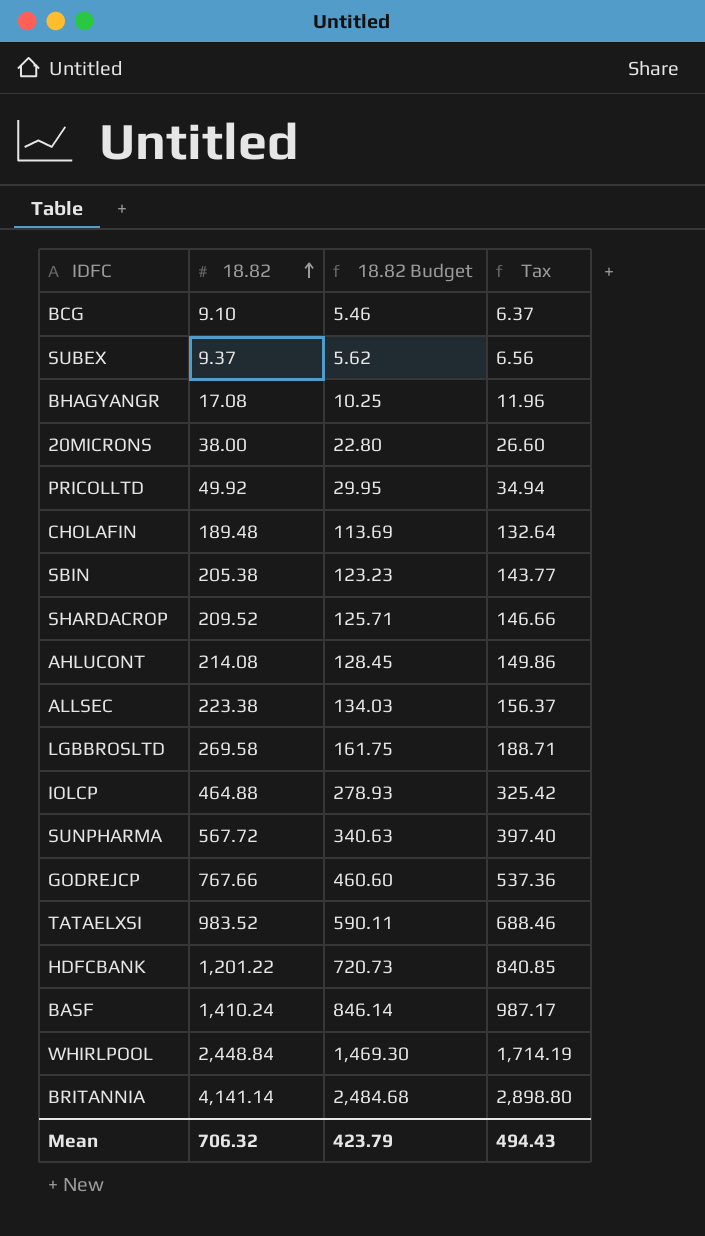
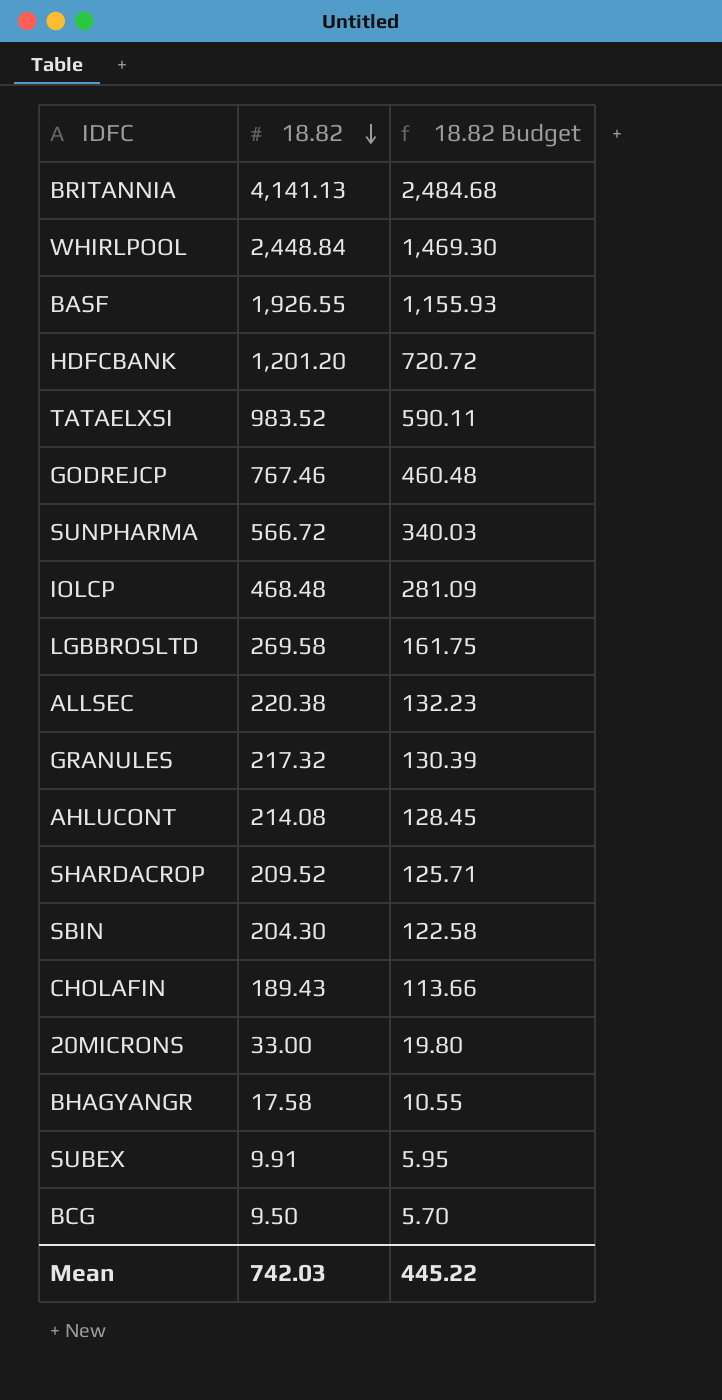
row order: 18.82 ascending -> 18.82 descending
column Tax | formula: [18.82] * 0.7 -> none
row PRICOLLTD: 49.92 | 29.95 | 34.94 -> none
BRITANNIA | 18.82: 4,141.14 -> 4,141.13
BASF | 18.82: 1,410.24 -> 1,926.55
BASF | 18.82 Budget: 846.14 -> 1,155.93
HDFCBANK | 18.82: 1,201.22 -> 1,201.20
HDFCBANK | 18.82 Budget: 720.73 -> 720.72
GODREJCP | 18.82: 767.66 -> 767.46
GODREJCP | 18.82 Budget: 460.60 -> 460.48
SUNPHARMA | 18.82: 567.72 -> 566.72
SUNPHARMA | 18.82 Budget: 340.63 -> 340.03
IOLCP | 18.82: 464.88 -> 468.48
IOLCP | 18.82 Budget: 278.93 -> 281.09
ALLSEC | 18.82: 223.38 -> 220.38
ALLSEC | 18.82 Budget: 134.03 -> 132.23
row GRANULES: none -> 217.32 | 130.39
SBIN | 18.82: 205.38 -> 204.30
SBIN | 18.82 Budget: 123.23 -> 122.58
CHOLAFIN | 18.82: 189.48 -> 189.43
CHOLAFIN | 18.82 Budget: 113.69 -> 113.66
20MICRONS | 18.82: 38.00 -> 33.00
20MICRONS | 18.82 Budget: 22.80 -> 19.80
BHAGYANGR | 18.82: 17.08 -> 17.58
BHAGYANGR | 18.82 Budget: 10.25 -> 10.55
SUBEX | 18.82: 9.37 -> 9.91
SUBEX | 18.82 Budget: 5.62 -> 5.95
BCG | 18.82: 9.10 -> 9.50
BCG | 18.82 Budget: 5.46 -> 5.70
Mean | 18.82: 706.32 -> 742.03
Mean | 18.82 Budget: 423.79 -> 445.22

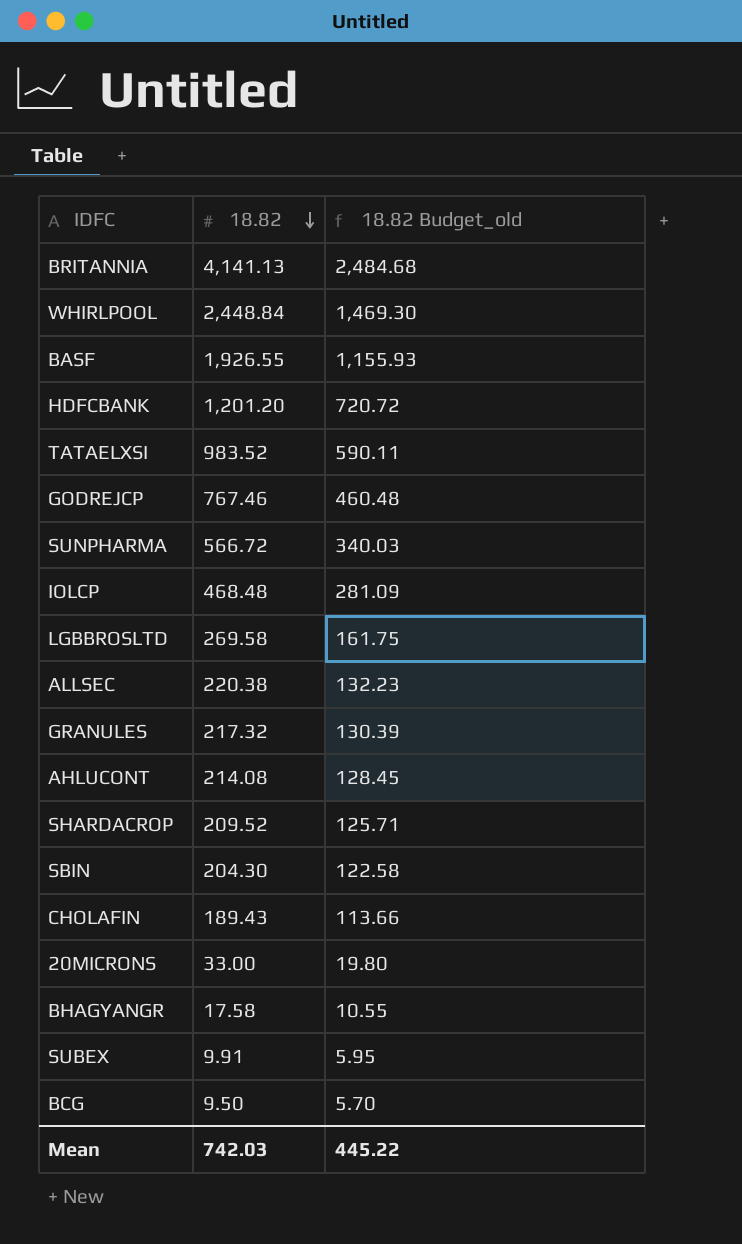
column name: 18.82 Budget -> 18.82 Budget_old

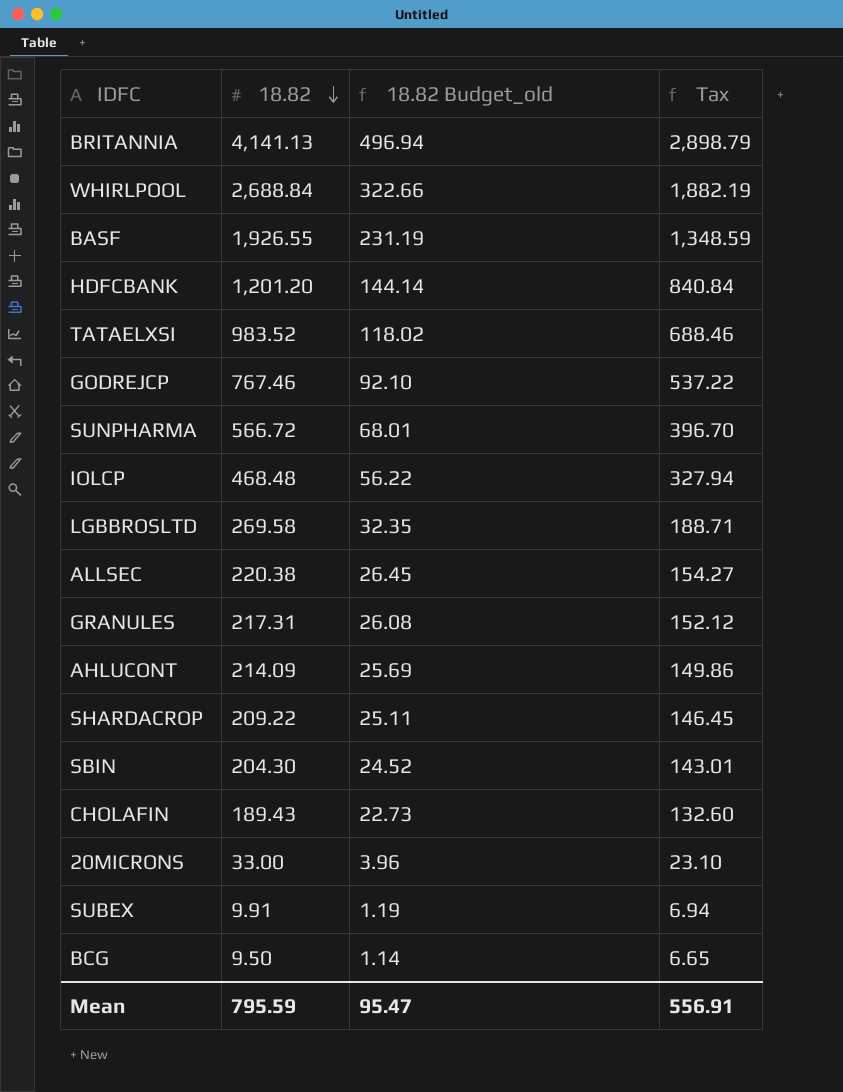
column 18.82 Budget_old | formula: [18.82] * 0.6 -> [18.82] * 0.12
column Tax | formula: none -> [18.82] * 0.7
row BHAGYANGR: 17.58 | 10.55 -> none
WHIRLPOOL | 18.82: 2,448.84 -> 2,688.84
GRANULES | 18.82: 217.32 -> 217.31
AHLUCONT | 18.82: 214.08 -> 214.09
SHARDACROP | 18.82: 209.52 -> 209.22
Mean | 18.82: 742.03 -> 795.59
Mean | 18.82 Budget_old: 445.22 -> 95.47

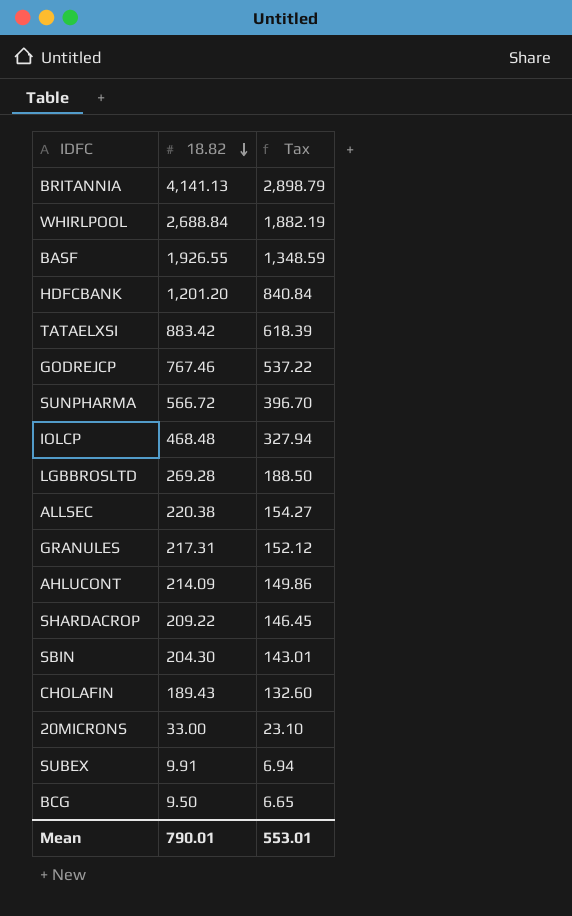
column 18.82 Budget_old | formula: [18.82] * 0.12 -> none
TATAELXSI | 18.82: 983.52 -> 883.42
TATAELXSI | Tax: 688.46 -> 618.39
LGBBROSLTD | 18.82: 269.58 -> 269.28
LGBBROSLTD | Tax: 188.71 -> 188.50
Mean | 18.82: 795.59 -> 790.01
Mean | Tax: 556.91 -> 553.01

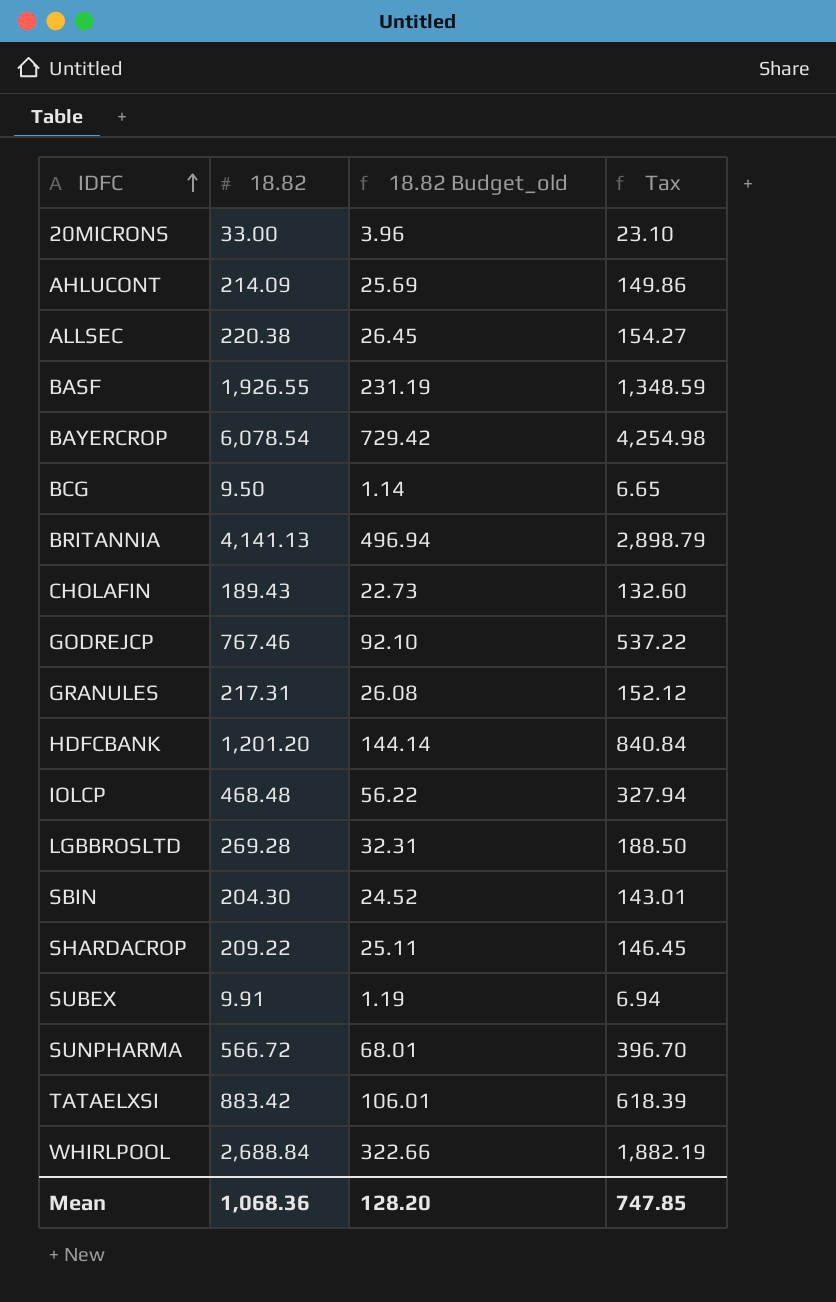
row order: 18.82 descending -> IDFC ascending
column 18.82 Budget_old | formula: none -> [18.82] * 0.12
row BAYERCROP: none -> 6,078.54 | 729.42 | 4,254.98
Mean | 18.82: 790.01 -> 1,068.36
Mean | Tax: 553.01 -> 747.85

